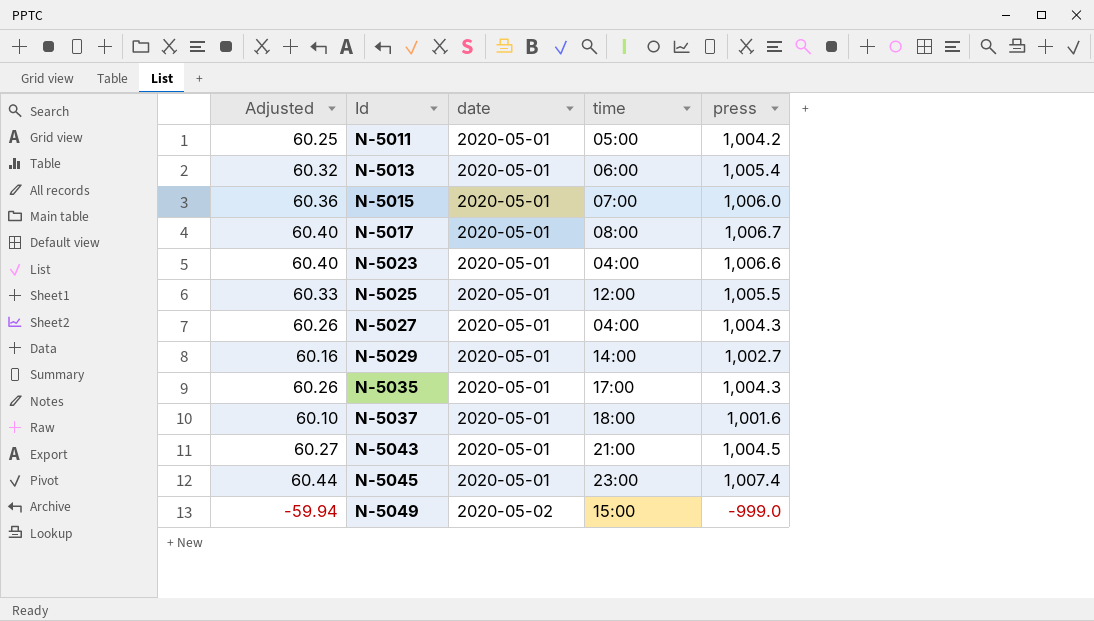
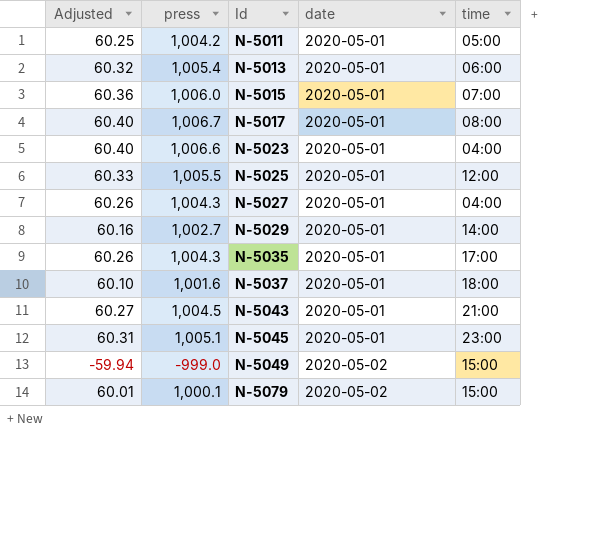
column press | position: 5 -> 2
N-5045 | Adjusted: 60.44 -> 60.31
N-5045 | press: 1,007.4 -> 1,005.1
row N-5079: none -> 60.01 | 1,000.1 | 2020-05-02 | 15:00

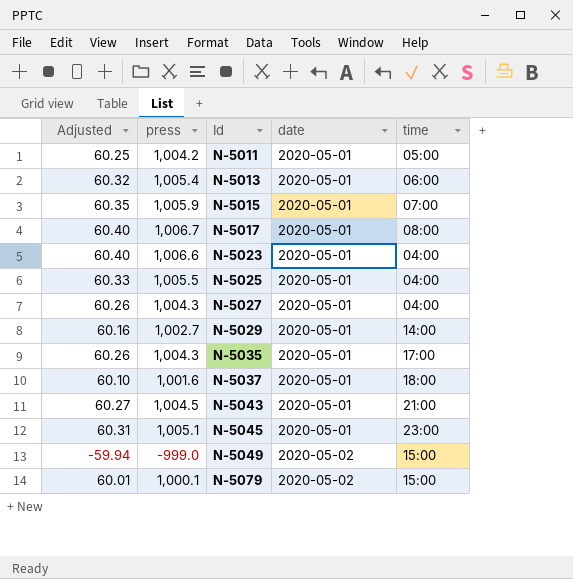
N-5015 | Adjusted: 60.36 -> 60.35
N-5015 | press: 1,006.0 -> 1,005.9
N-5025 | time: 12:00 -> 04:00

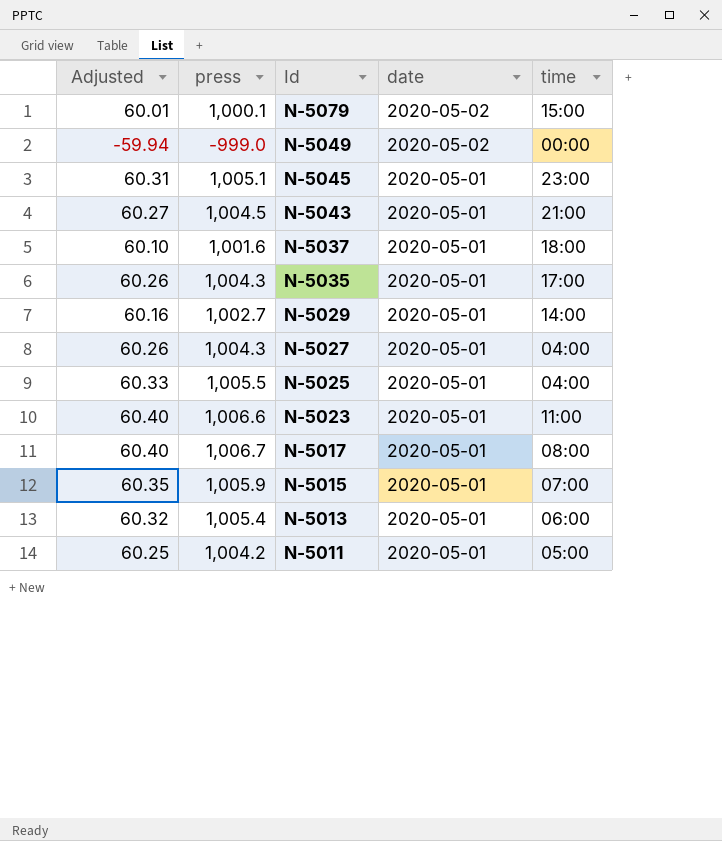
row order: Id ascending -> Id descending
N-5049 | time: 15:00 -> 00:00
N-5023 | time: 04:00 -> 11:00

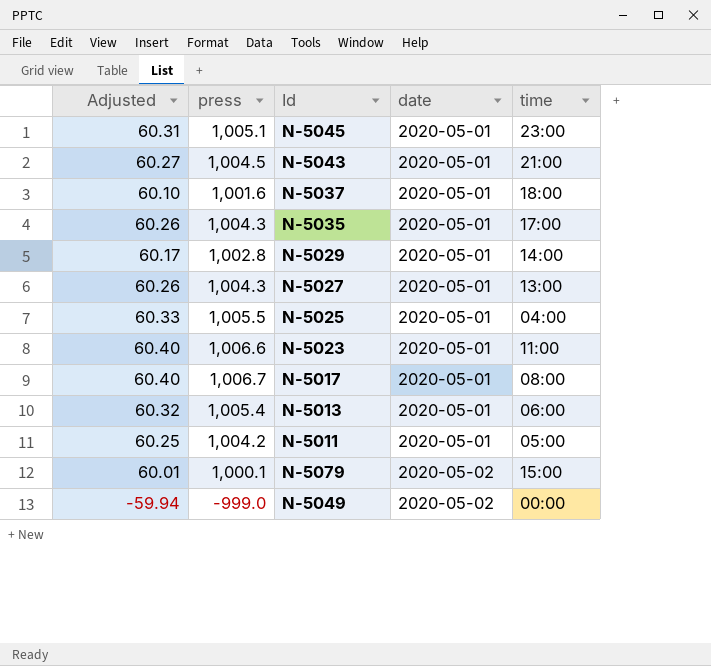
row order: Id descending -> date ascending
row N-5015: 60.35 | 1,005.9 | 2020-05-01 | 07:00 -> none
N-5029 | Adjusted: 60.16 -> 60.17
N-5029 | press: 1,002.7 -> 1,002.8
N-5027 | time: 04:00 -> 13:00

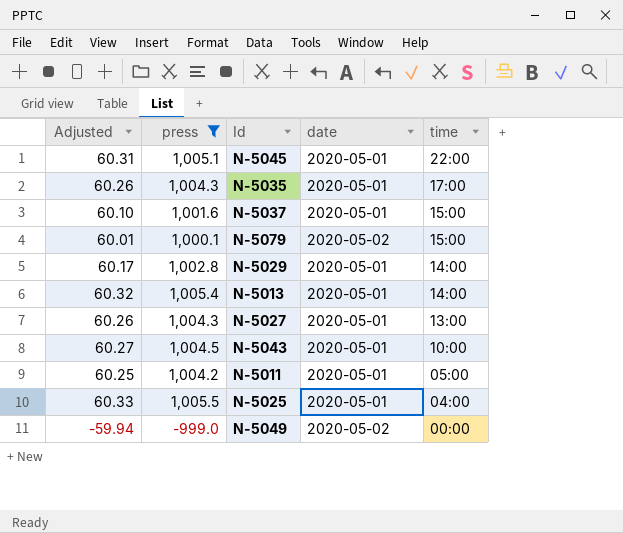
filter: none -> press <= 1,005.5
row order: date ascending -> time descending
N-5045 | time: 23:00 -> 22:00
N-5037 | time: 18:00 -> 15:00
N-5013 | time: 06:00 -> 14:00
N-5043 | time: 21:00 -> 10:00

